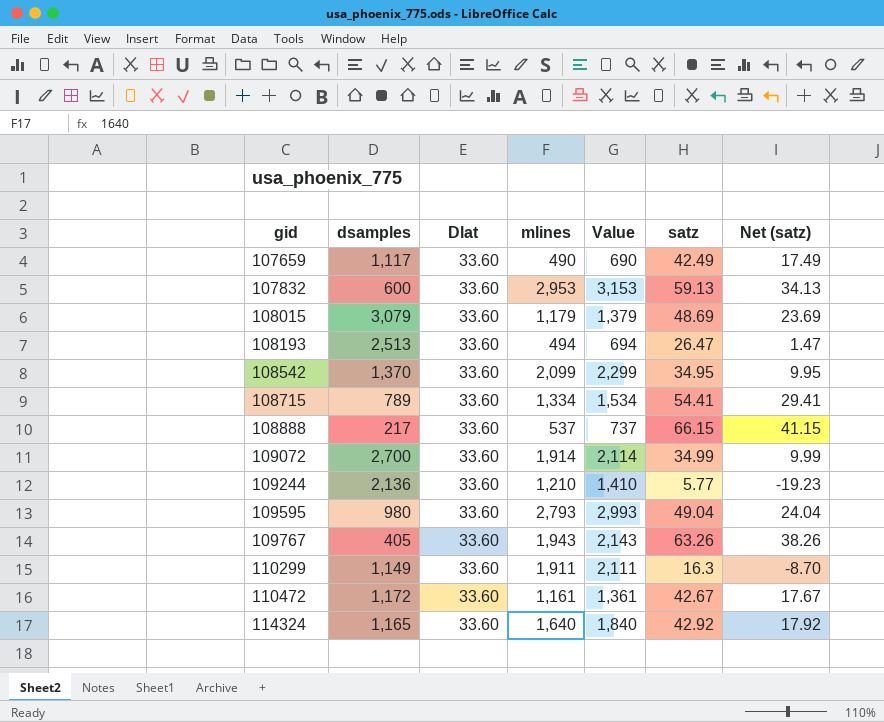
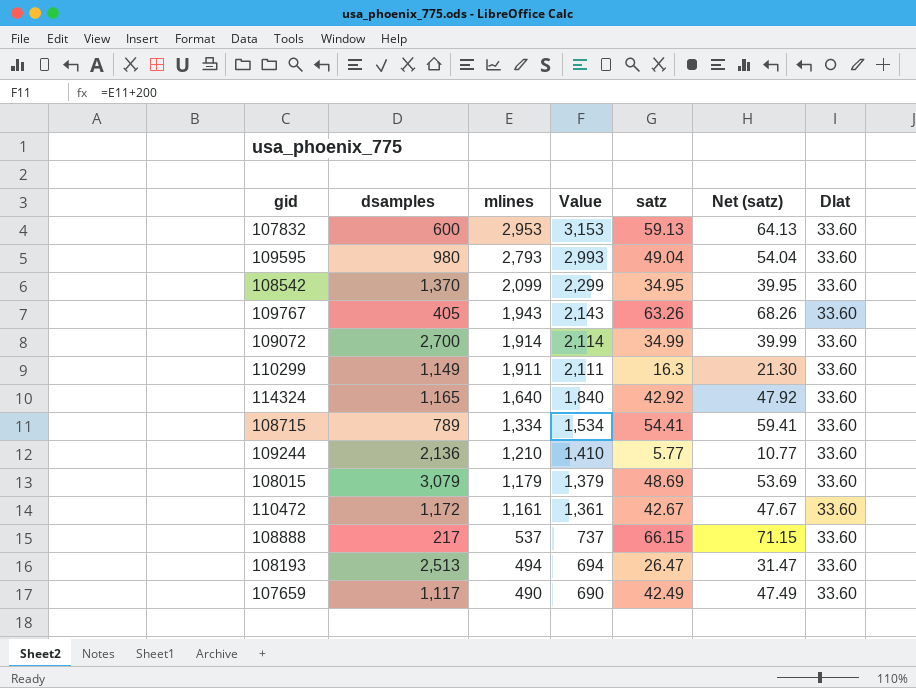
row order: gid ascending -> mlines descending
column Net (satz) | formula: [satz] - 25 -> [satz] + 5
column Dlat | position: 3 -> 7

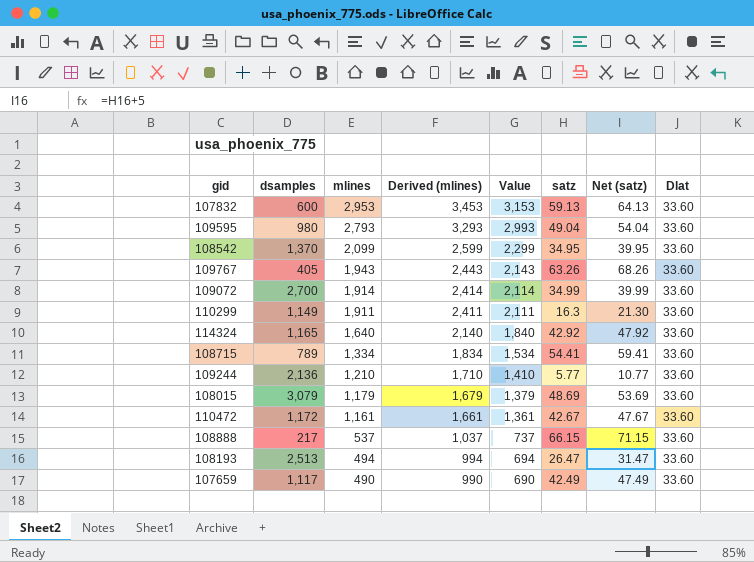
column Derived (mlines) | formula: none -> [mlines] + 500

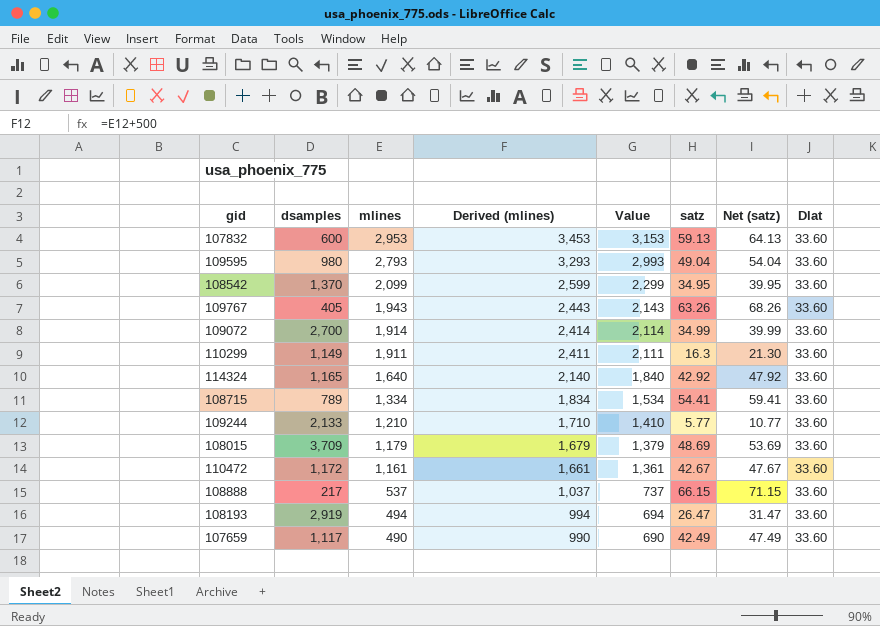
109244 | dsamples: 2,136 -> 2,133
108015 | dsamples: 3,079 -> 3,709
108193 | dsamples: 2,513 -> 2,919

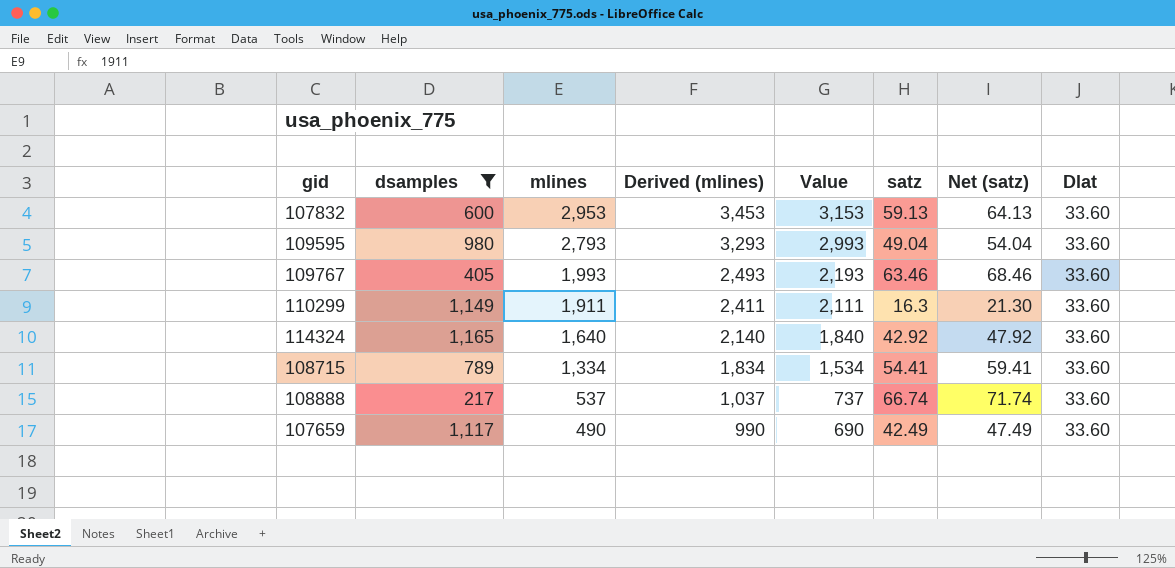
filter: none -> dsamples <= 1,165
109767 | mlines: 1,943 -> 1,993
109767 | Derived (mlines): 2,443 -> 2,493
109767 | Value: 2,143 -> 2,193
109767 | satz: 63.26 -> 63.46
109767 | Net (satz): 68.26 -> 68.46
108888 | satz: 66.15 -> 66.74
108888 | Net (satz): 71.15 -> 71.74

